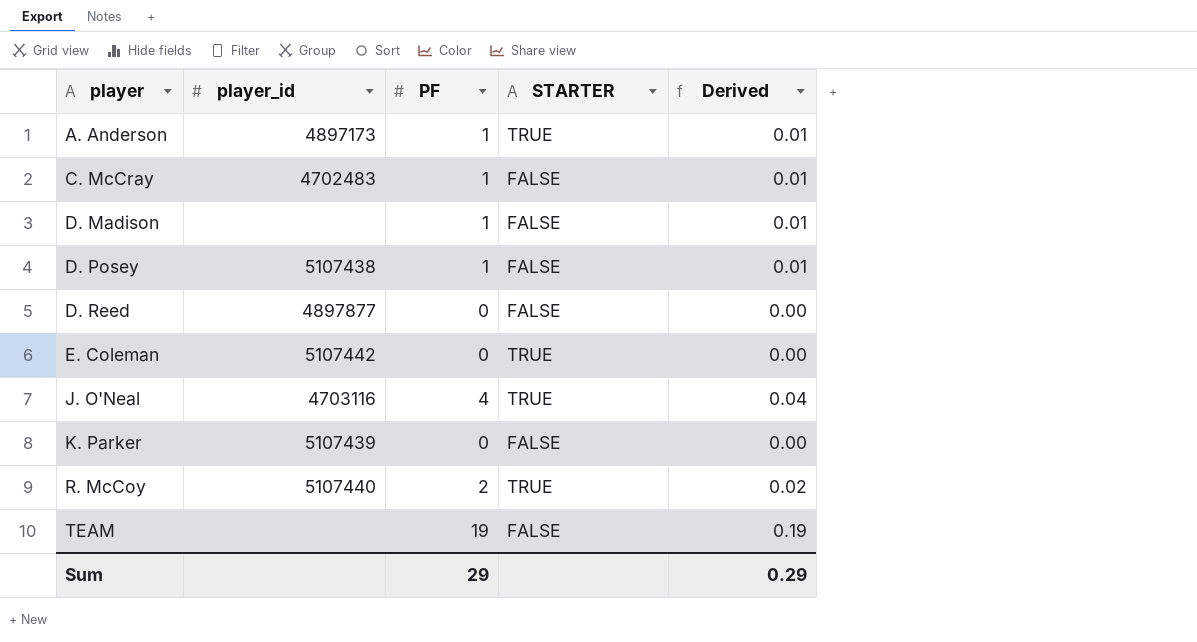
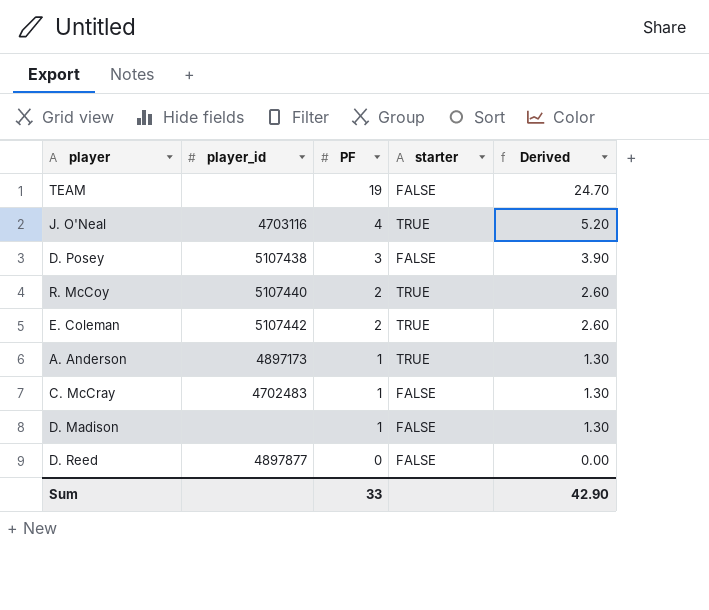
row order: player ascending -> PF descending
column name: STARTER -> starter
column Derived | formula: [PF] * 0.01 -> [PF] * 1.3
row K. Parker: 5107439 | 0 | FALSE | 0.00 -> none
D. Posey | PF: 1 -> 3
E. Coleman | PF: 0 -> 2
Sum | PF: 29 -> 33
Sum | Derived: 0.29 -> 42.90

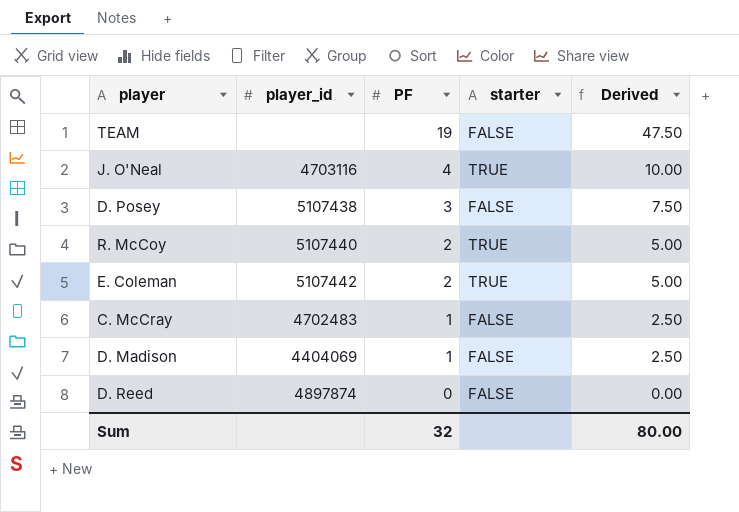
column Derived | formula: [PF] * 1.3 -> [PF] * 2.5
row A. Anderson: 4897173 | 1 | TRUE | 1.30 -> none
D. Madison | player_id: none -> 4404069
D. Reed | player_id: 4897877 -> 4897874
Sum | PF: 33 -> 32
Sum | Derived: 42.90 -> 80.00

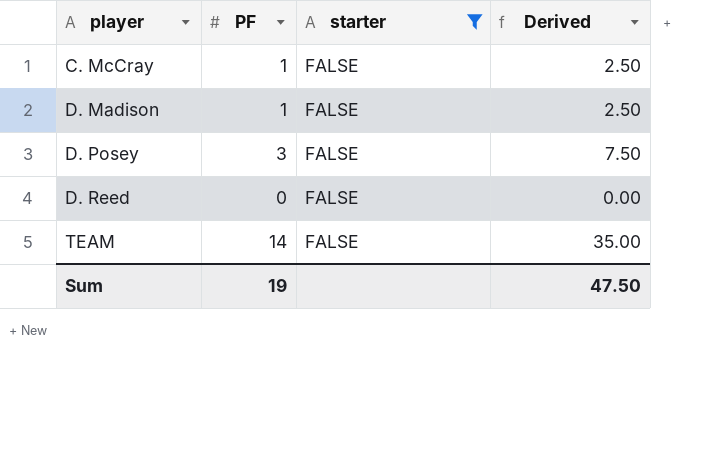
filter: none -> starter = FALSE
row order: PF descending -> player ascending
column player_id | position: 2 -> none
TEAM | PF: 19 -> 14
TEAM | Derived: 47.50 -> 35.00
Sum | PF: 32 -> 19
Sum | Derived: 80.00 -> 47.50

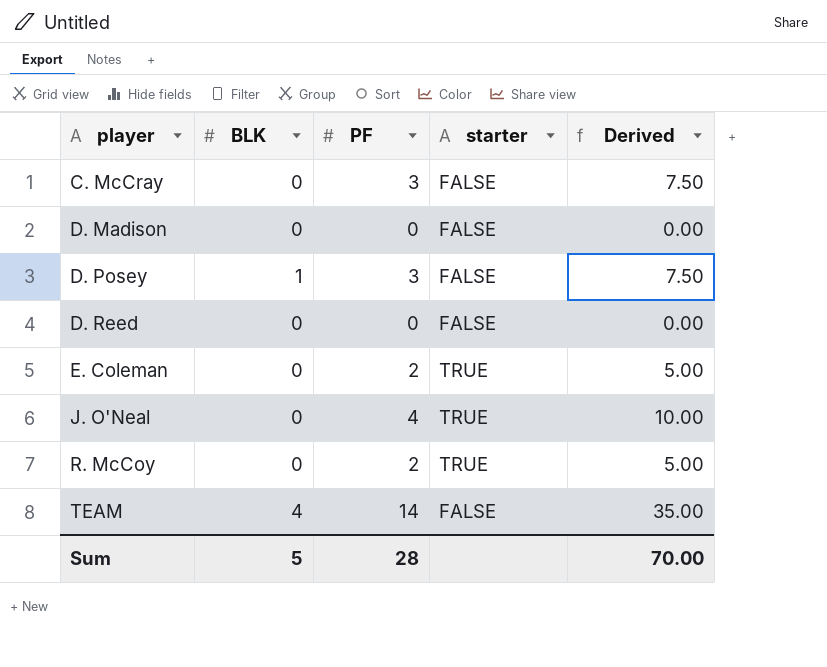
filter: starter = FALSE -> none
column BLK | position: none -> 2
C. McCray | PF: 1 -> 3
C. McCray | Derived: 2.50 -> 7.50
D. Madison | PF: 1 -> 0
D. Madison | Derived: 2.50 -> 0.00
Sum | PF: 19 -> 28
Sum | Derived: 47.50 -> 70.00

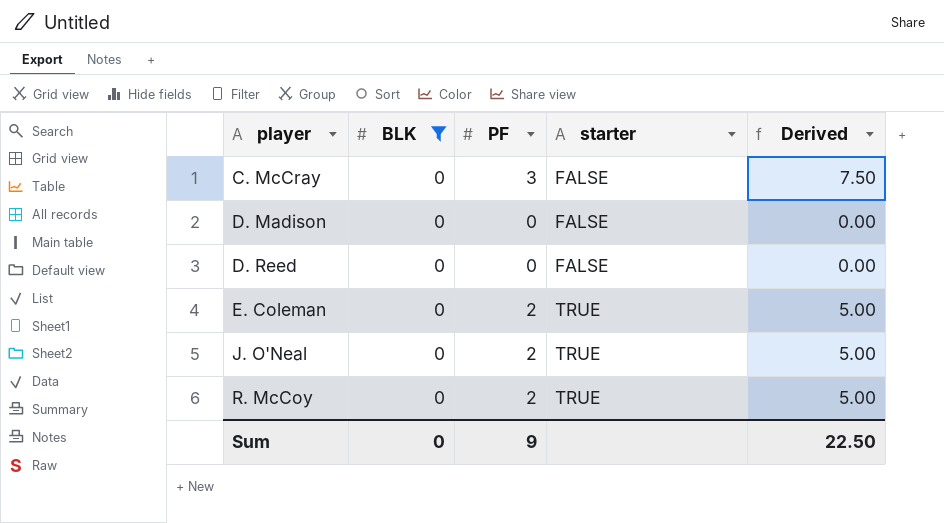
filter: none -> BLK = 0
J. O'Neal | PF: 4 -> 2
J. O'Neal | Derived: 10.00 -> 5.00
Sum | BLK: 5 -> 0
Sum | PF: 28 -> 9
Sum | Derived: 70.00 -> 22.50

